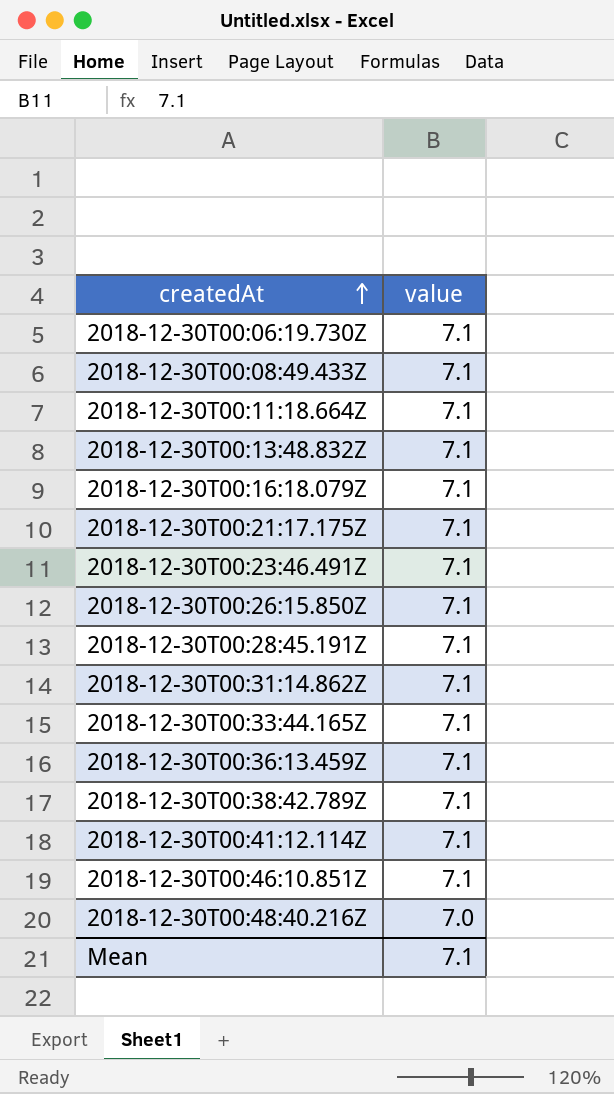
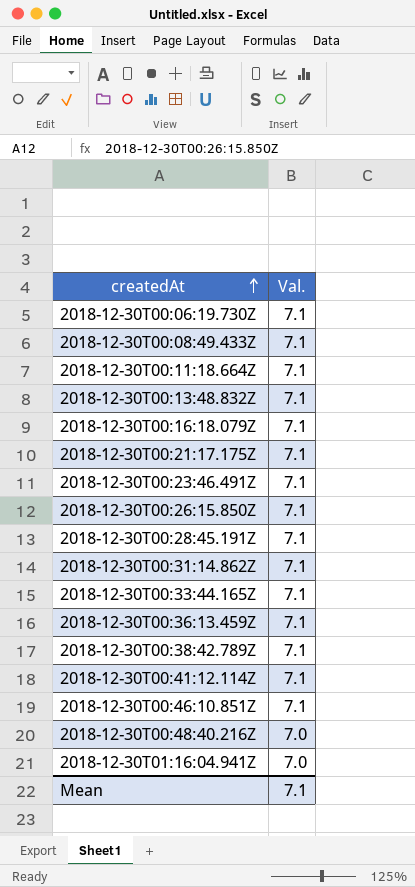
column name: value -> Val.
row 2018-12-30T01:16:04.941Z: none -> 7.0

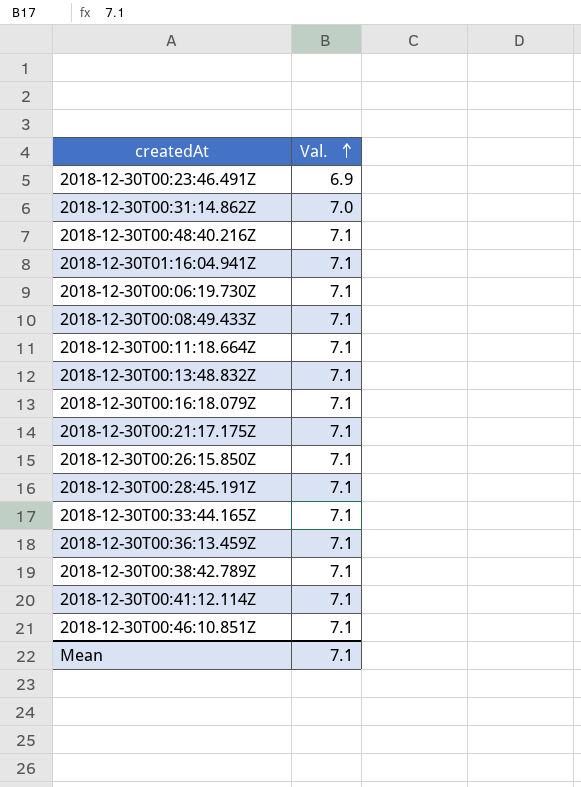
row order: createdAt ascending -> Val. ascending
2018-12-30T00:23:46.491Z | Val.: 7.1 -> 6.9
2018-12-30T00:31:14.862Z | Val.: 7.1 -> 7.0
2018-12-30T00:48:40.216Z | Val.: 7.0 -> 7.1
2018-12-30T01:16:04.941Z | Val.: 7.0 -> 7.1

